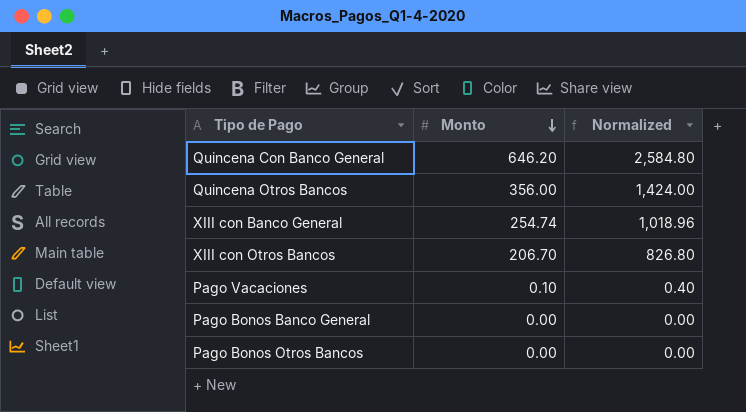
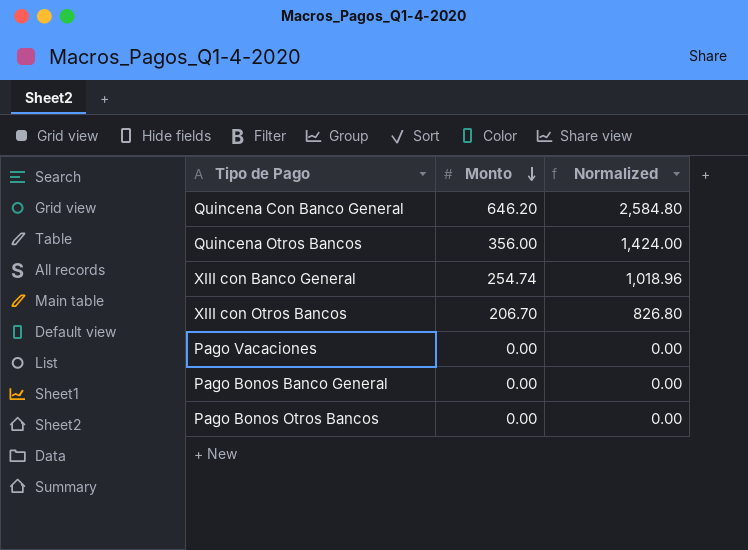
Pago Vacaciones | Monto: 0.10 -> 0.00
Pago Vacaciones | Normalized: 0.40 -> 0.00

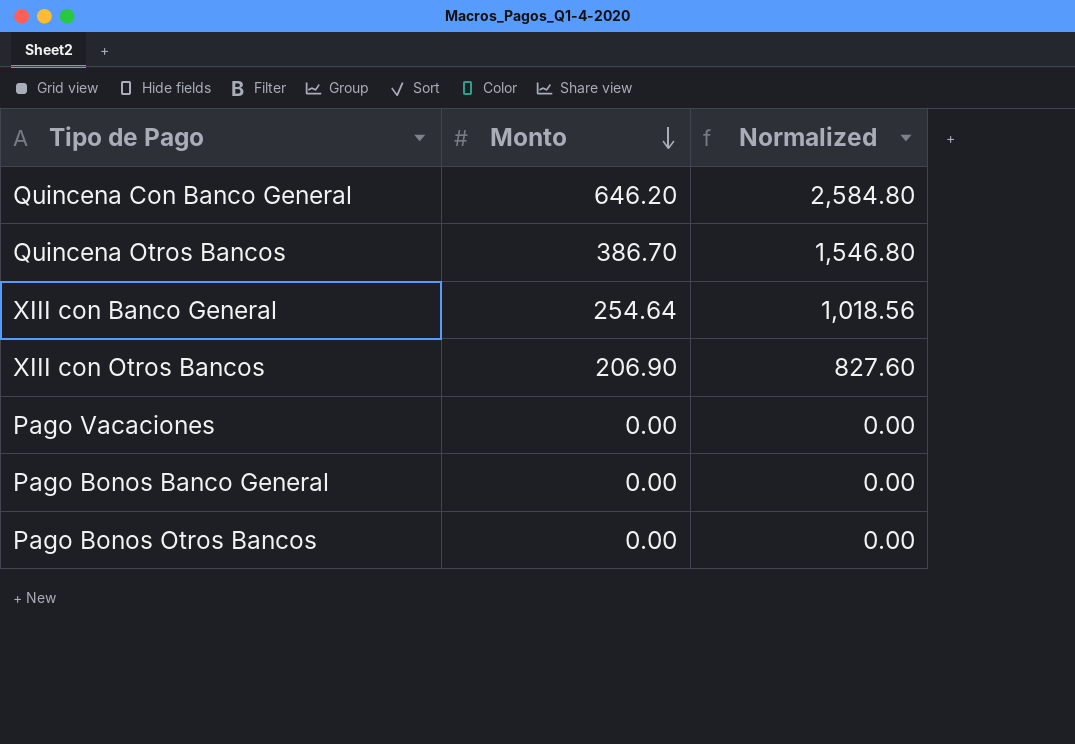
Quincena Otros Bancos | Monto: 356.00 -> 386.70
Quincena Otros Bancos | Normalized: 1,424.00 -> 1,546.80
XIII con Banco General | Monto: 254.74 -> 254.64
XIII con Banco General | Normalized: 1,018.96 -> 1,018.56
XIII con Otros Bancos | Monto: 206.70 -> 206.90
XIII con Otros Bancos | Normalized: 826.80 -> 827.60

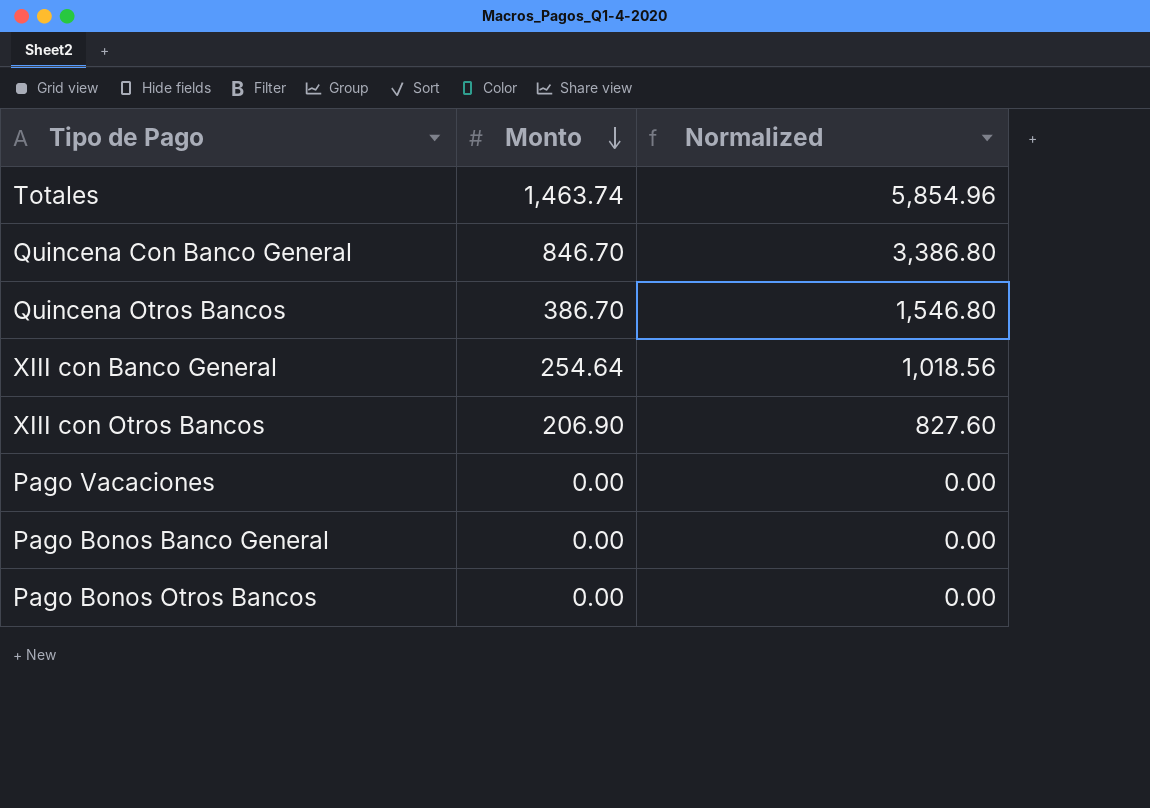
row Totales: none -> 1,463.74 | 5,854.96
Quincena Con Banco General | Monto: 646.20 -> 846.70
Quincena Con Banco General | Normalized: 2,584.80 -> 3,386.80

